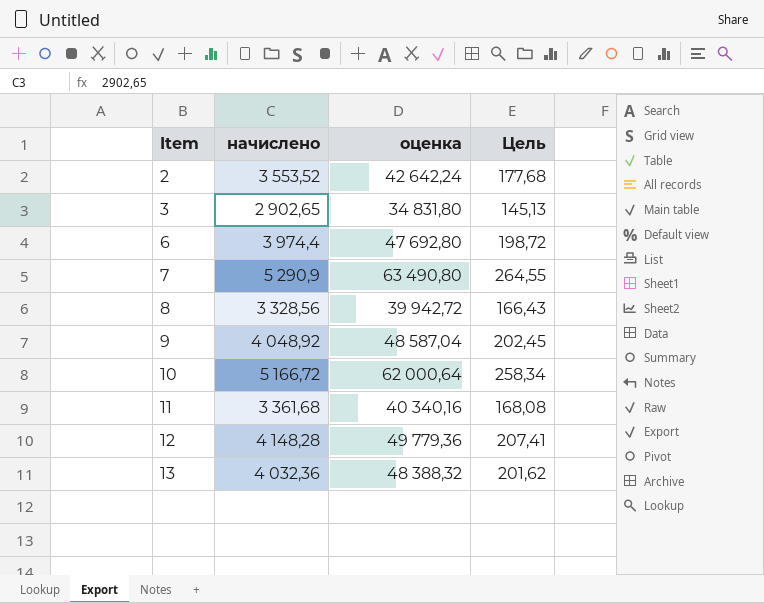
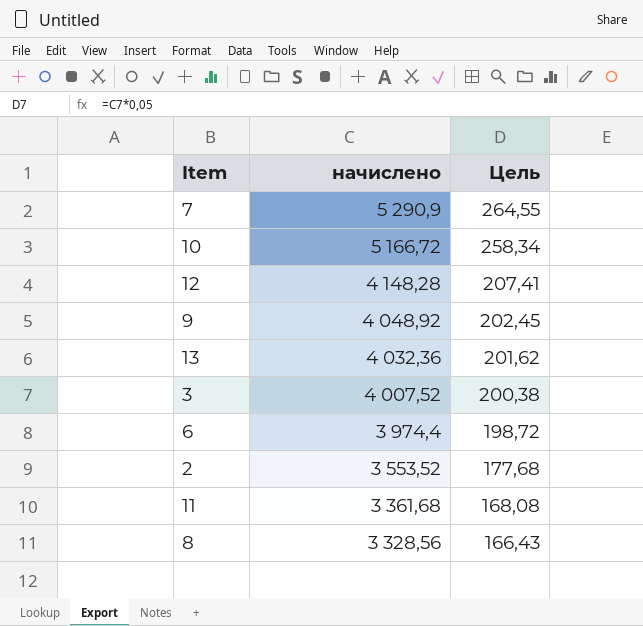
row order: Item ascending -> начислено descending
column оценка | formula: [начислено] * 12 -> none
3 | начислено: 2 902,65 -> 4 007,52
3 | Цель: 145,13 -> 200,38

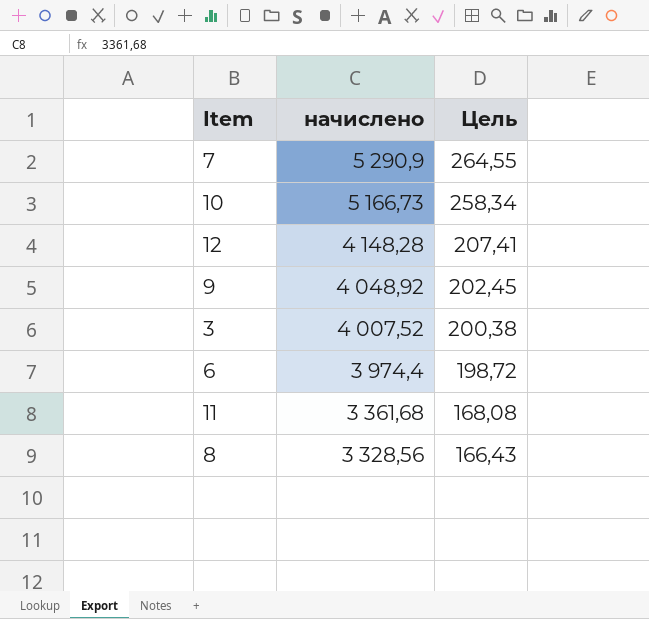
row 13: 4 032,36 | 201,62 -> none
row 2: 3 553,52 | 177,68 -> none
10 | начислено: 5 166,72 -> 5 166,73

